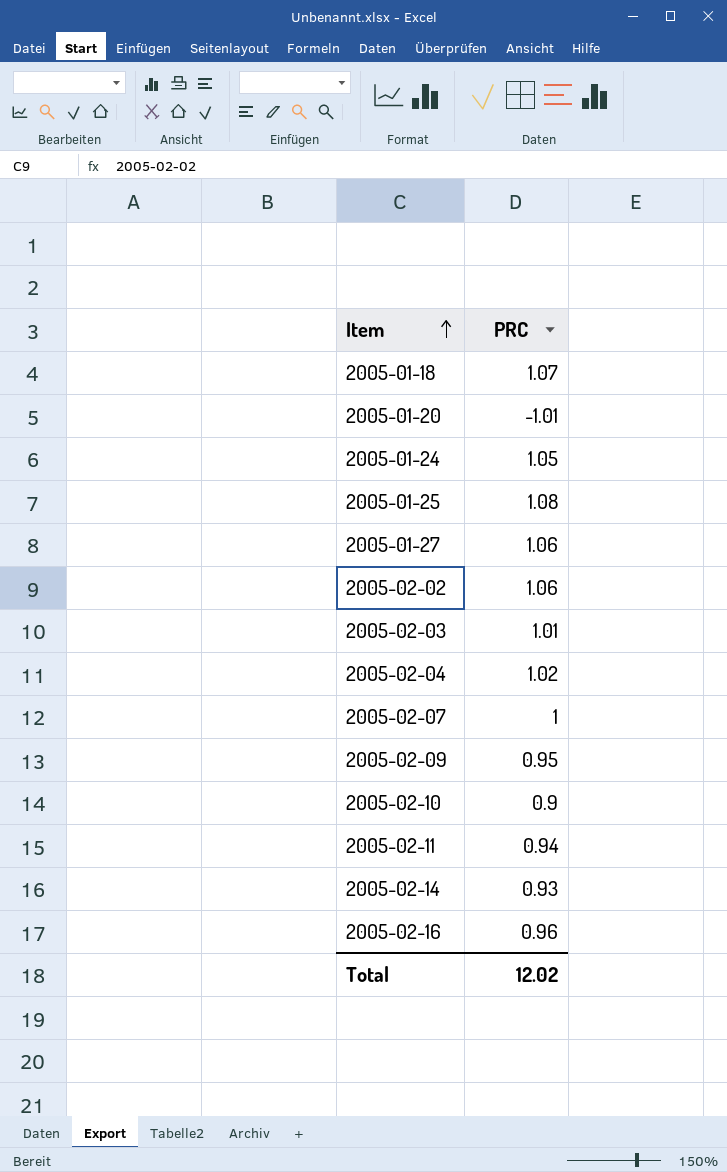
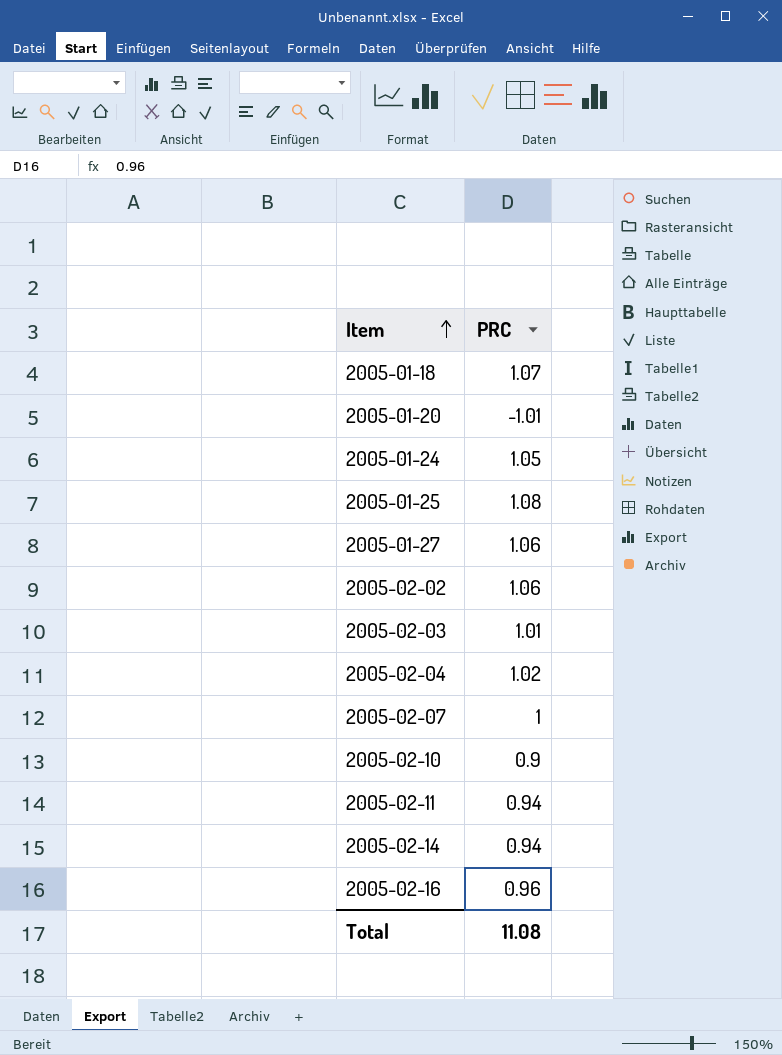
row 2005-02-09: 0.95 -> none
2005-02-14 | PRC: 0.93 -> 0.94
Total | PRC: 12.02 -> 11.08

